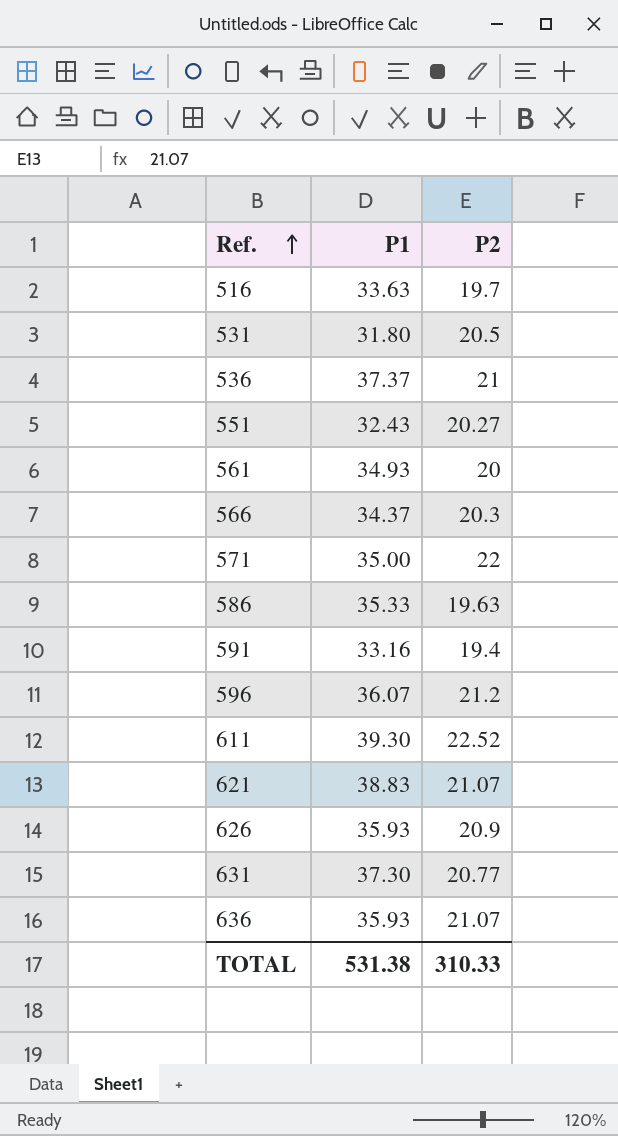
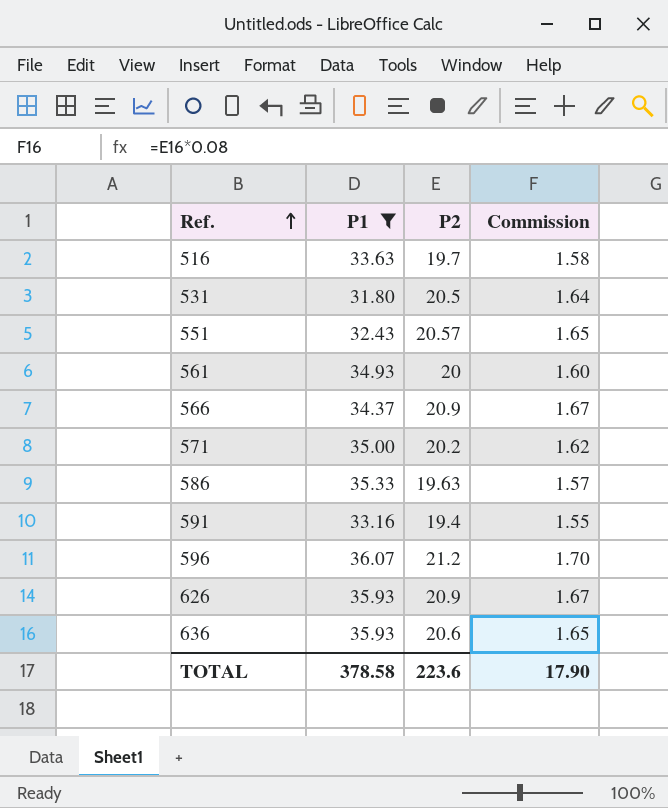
filter: none -> P1 <= 36.07
column Commission | formula: none -> [P2] * 0.08
551 | P2: 20.27 -> 20.57
566 | P2: 20.3 -> 20.9
571 | P2: 22 -> 20.2
636 | P2: 21.07 -> 20.6
TOTAL | P1: 531.38 -> 378.58
TOTAL | P2: 310.33 -> 223.6

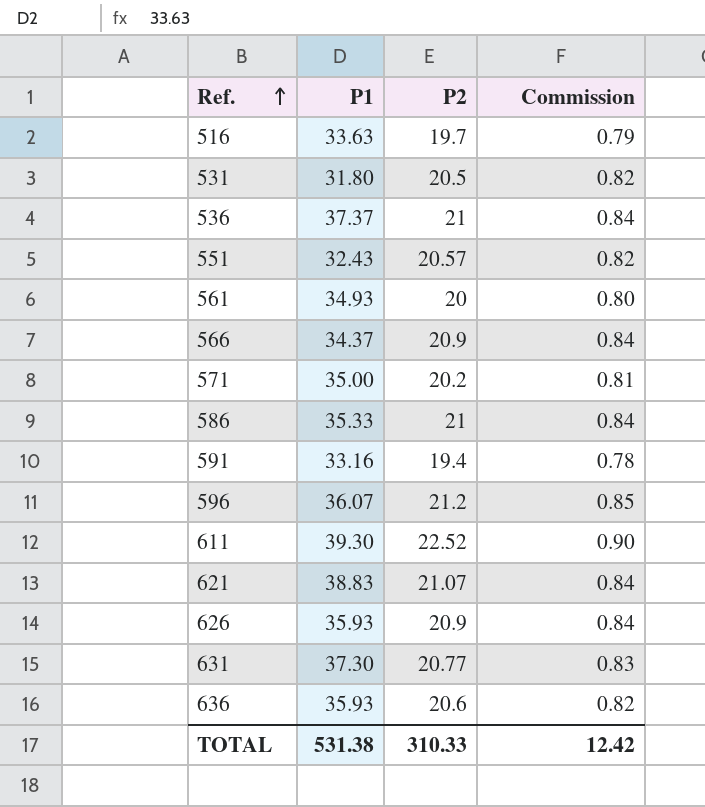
filter: P1 <= 36.07 -> none
column Commission | formula: [P2] * 0.08 -> [P2] * 0.04
586 | P2: 19.63 -> 21
TOTAL | P1: 378.58 -> 531.38
TOTAL | P2: 223.6 -> 310.33
TOTAL | Commission: 17.90 -> 12.42

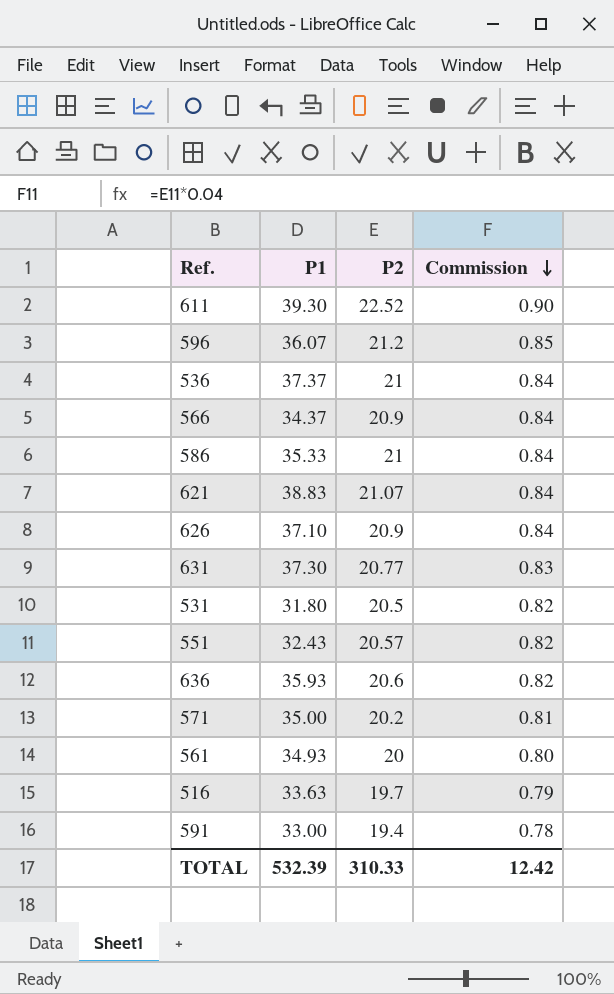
row order: Ref. ascending -> Commission descending
626 | P1: 35.93 -> 37.10
591 | P1: 33.16 -> 33.00
TOTAL | P1: 531.38 -> 532.39

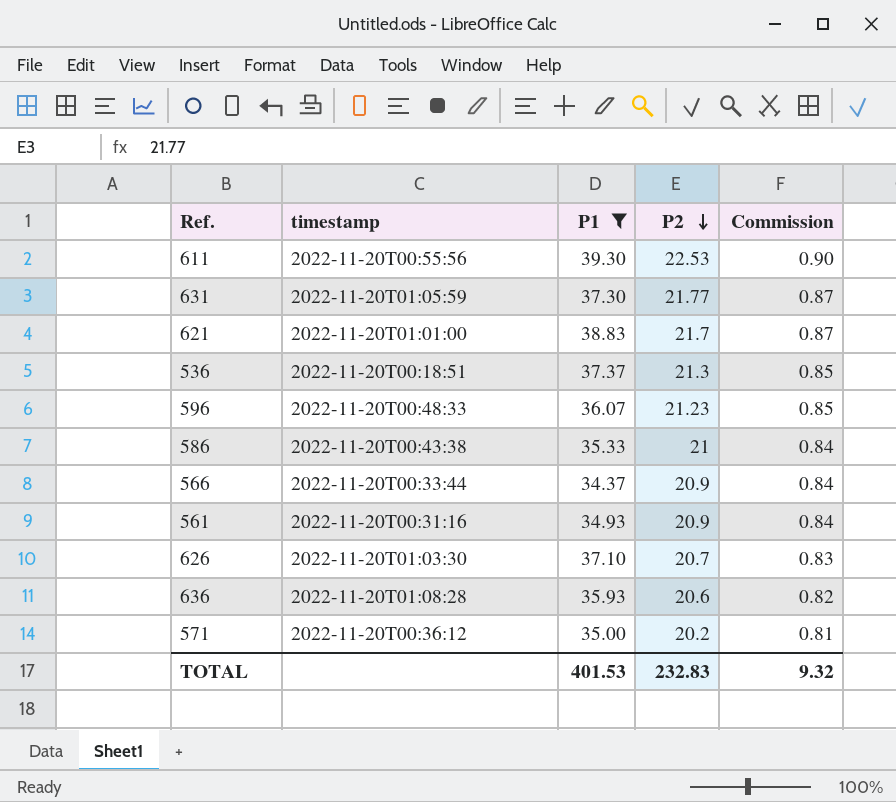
filter: none -> P1 >= 34.37
row order: Commission descending -> P2 descending
column timestamp | position: none -> 2
611 | P2: 22.52 -> 22.53
631 | P2: 20.77 -> 21.77
631 | Commission: 0.83 -> 0.87
621 | P2: 21.07 -> 21.7
621 | Commission: 0.84 -> 0.87
536 | P2: 21 -> 21.3
536 | Commission: 0.84 -> 0.85
596 | P2: 21.2 -> 21.23
561 | P2: 20 -> 20.9
561 | Commission: 0.80 -> 0.84
626 | P2: 20.9 -> 20.7
626 | Commission: 0.84 -> 0.83
TOTAL | P1: 532.39 -> 401.53
TOTAL | P2: 310.33 -> 232.83
TOTAL | Commission: 12.42 -> 9.32

